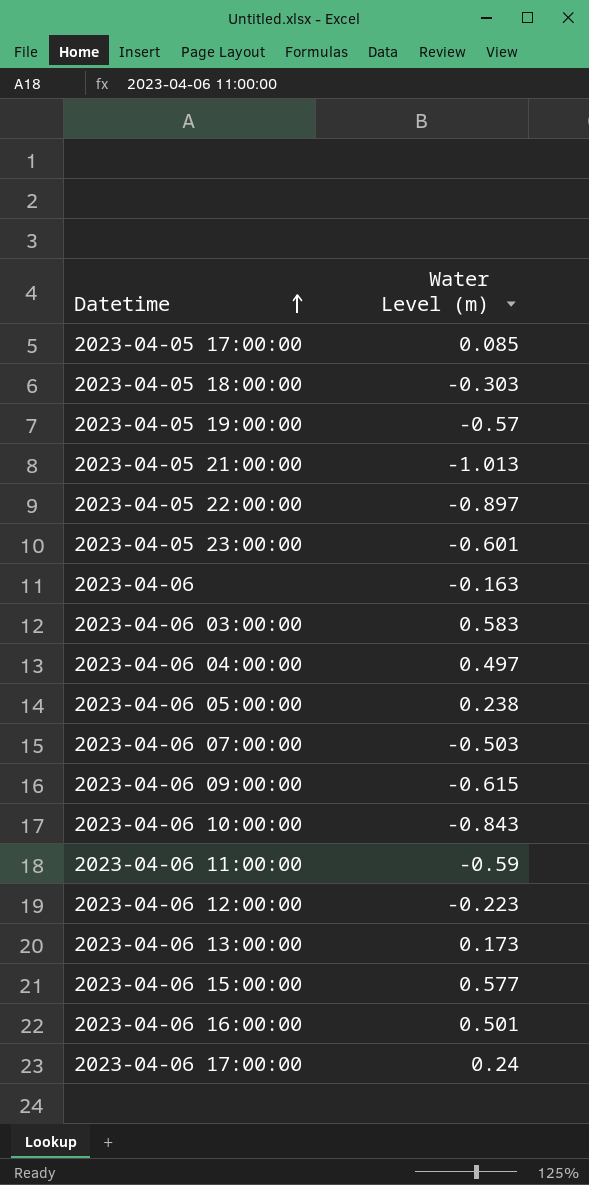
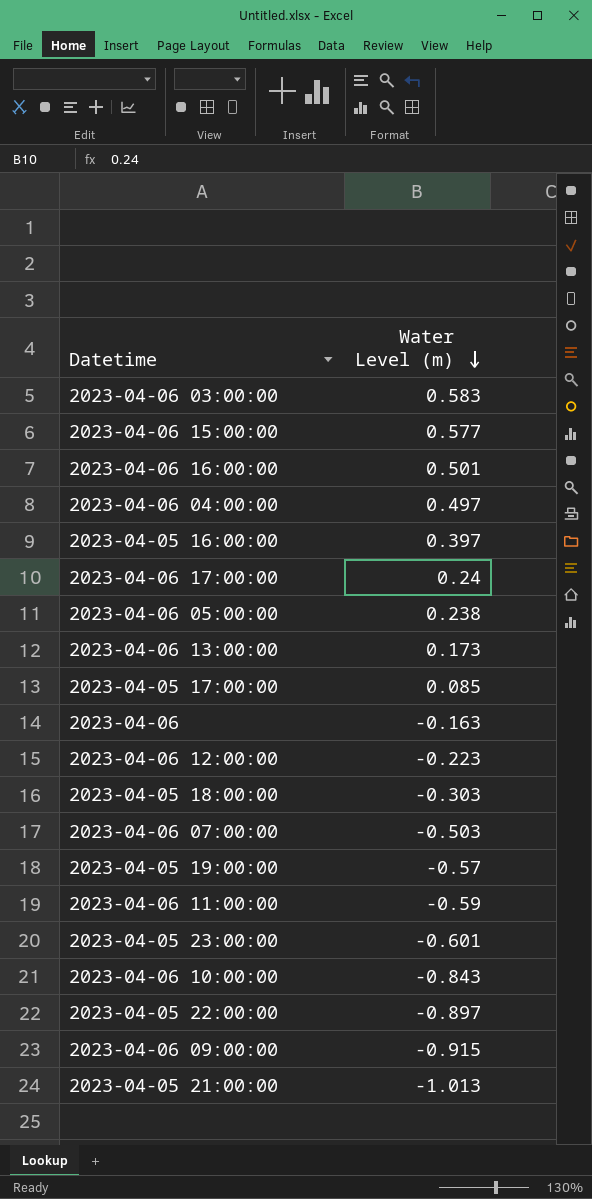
row order: Datetime ascending -> Water Level (m) descending
row 2023-04-05 16:00:00: none -> 0.397
2023-04-06 09:00:00 | Water Level (m): -0.615 -> -0.915

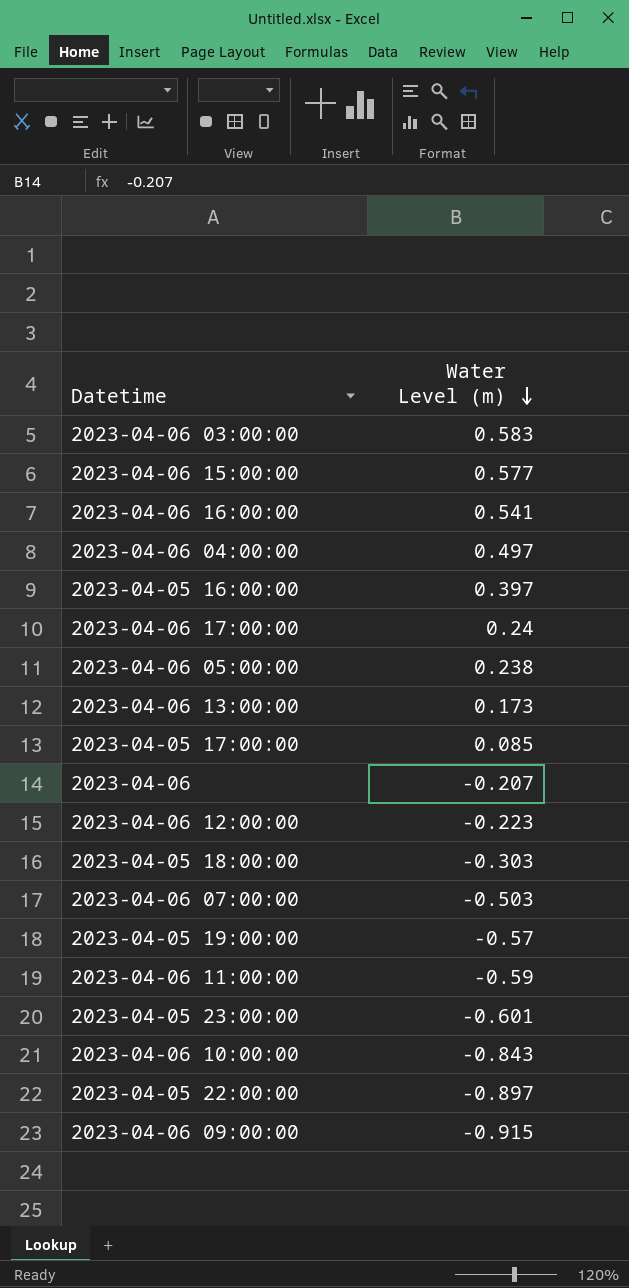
row 2023-04-05 21:00:00: -1.013 -> none
2023-04-06 16:00:00 | Water Level (m): 0.501 -> 0.541
2023-04-06 | Water Level (m): -0.163 -> -0.207

